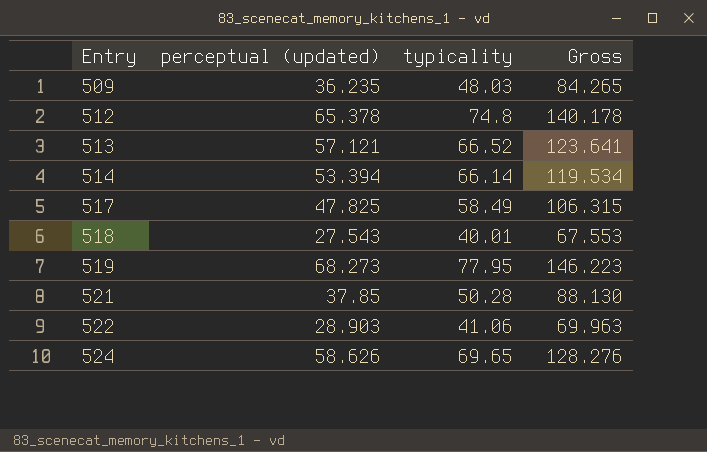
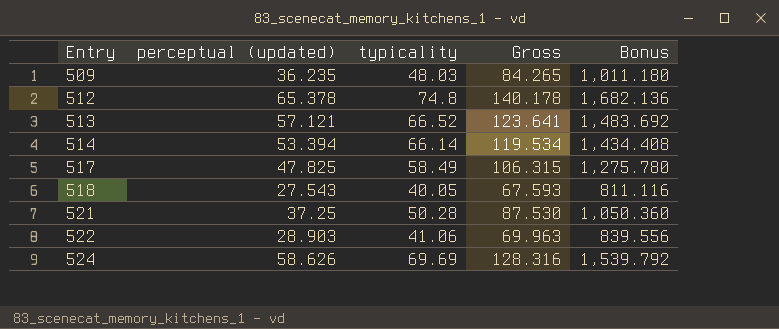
column Bonus | formula: none -> [Gross] * 12
row 519: 68.273 | 77.95 | 146.223 -> none
518 | typicality: 40.01 -> 40.05
518 | Gross: 67.553 -> 67.593
521 | perceptual (updated): 37.85 -> 37.25
521 | Gross: 88.130 -> 87.530
524 | typicality: 69.65 -> 69.69
524 | Gross: 128.276 -> 128.316

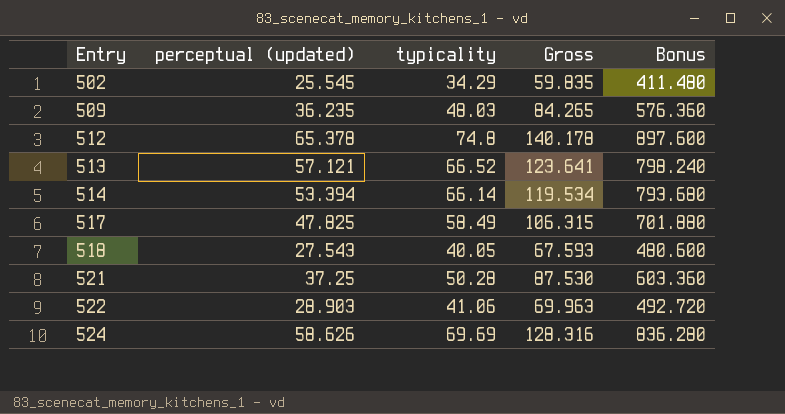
column Bonus | formula: [Gross] * 12 -> [typicality] * 12
row 502: none -> 25.545 | 34.29 | 59.835 | 411.480

